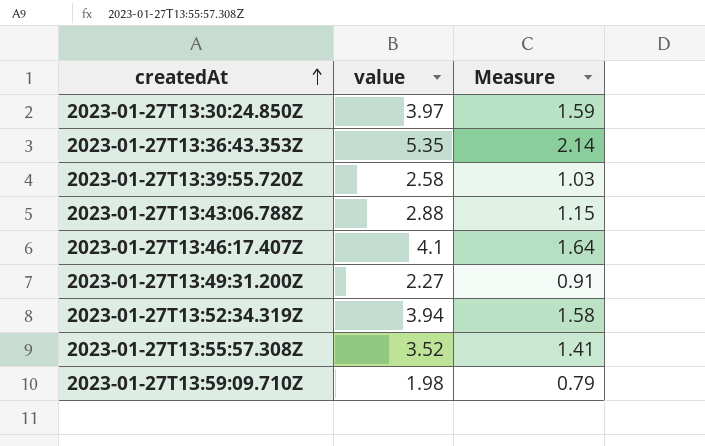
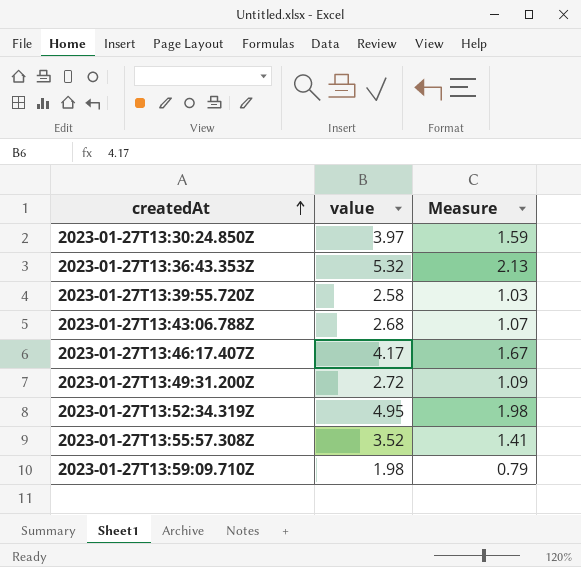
2023-01-27T13:36:43.353Z | value: 5.35 -> 5.32
2023-01-27T13:36:43.353Z | Measure: 2.14 -> 2.13
2023-01-27T13:43:06.788Z | value: 2.88 -> 2.68
2023-01-27T13:43:06.788Z | Measure: 1.15 -> 1.07
2023-01-27T13:46:17.407Z | value: 4.1 -> 4.17
2023-01-27T13:46:17.407Z | Measure: 1.64 -> 1.67
2023-01-27T13:49:31.200Z | value: 2.27 -> 2.72
2023-01-27T13:49:31.200Z | Measure: 0.91 -> 1.09
2023-01-27T13:52:34.319Z | value: 3.94 -> 4.95
2023-01-27T13:52:34.319Z | Measure: 1.58 -> 1.98

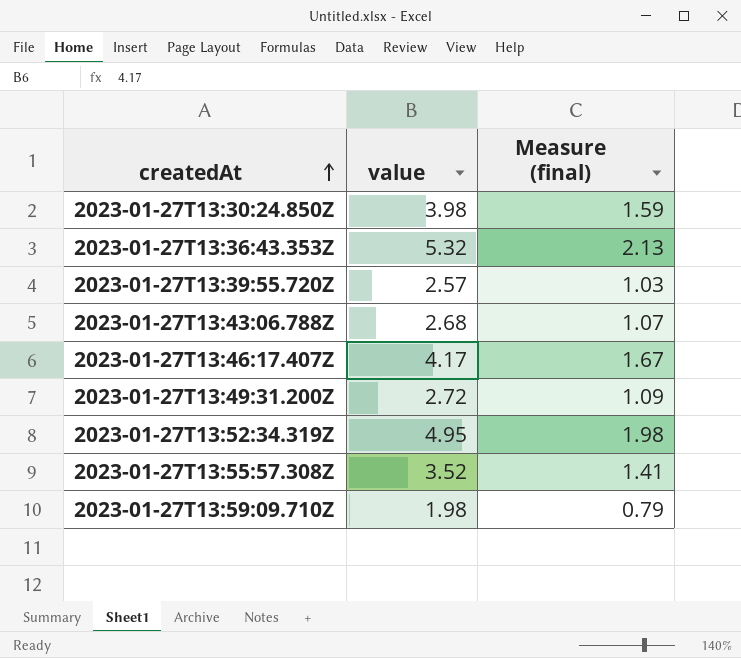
column name: Measure -> Measure (final)
2023-01-27T13:30:24.850Z | value: 3.97 -> 3.98
2023-01-27T13:39:55.720Z | value: 2.58 -> 2.57

